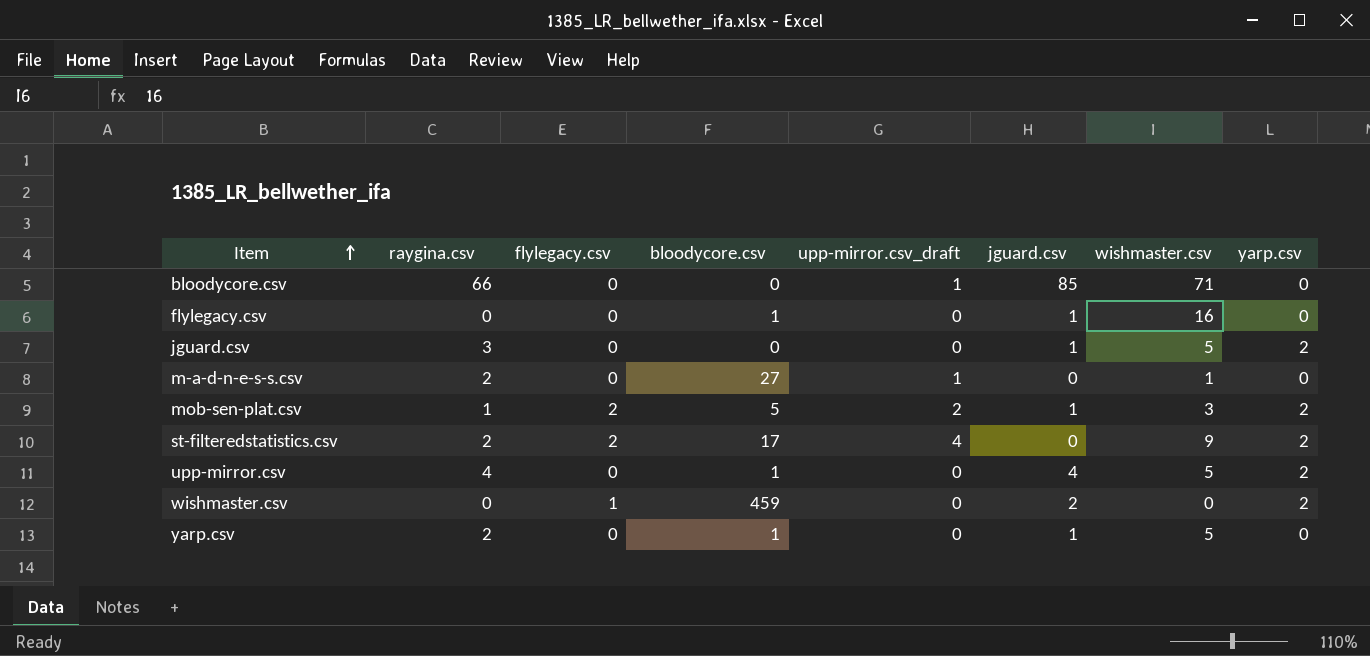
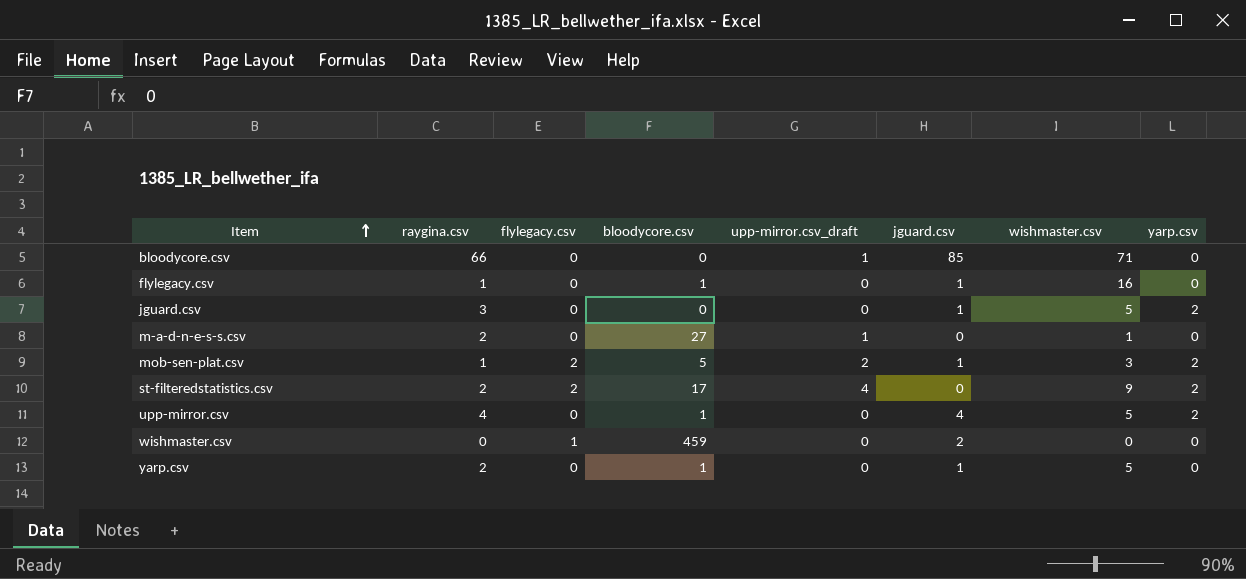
flylegacy.csv | raygina.csv: 0 -> 1
wishmaster.csv | yarp.csv: 2 -> 0

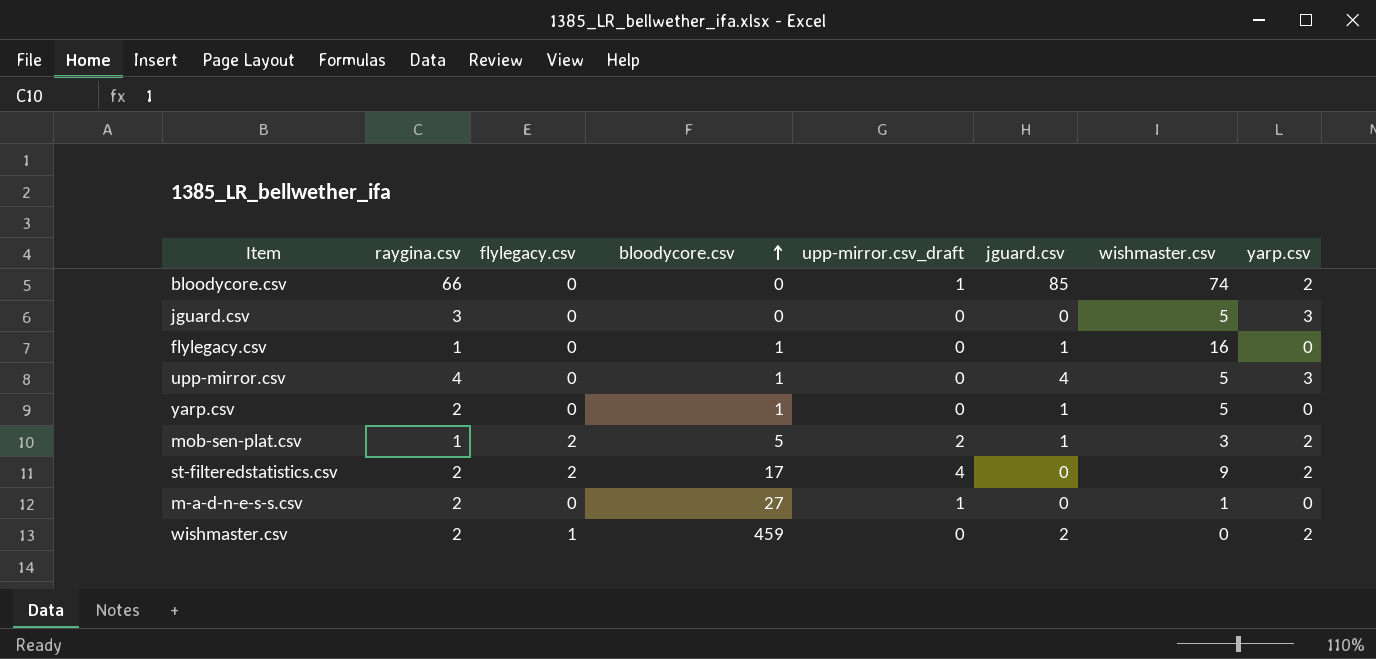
row order: Item ascending -> bloodycore.csv ascending
bloodycore.csv | wishmaster.csv: 71 -> 74
bloodycore.csv | yarp.csv: 0 -> 2
jguard.csv | jguard.csv: 1 -> 0
jguard.csv | yarp.csv: 2 -> 3
upp-mirror.csv | yarp.csv: 2 -> 3
wishmaster.csv | raygina.csv: 0 -> 2
wishmaster.csv | yarp.csv: 0 -> 2

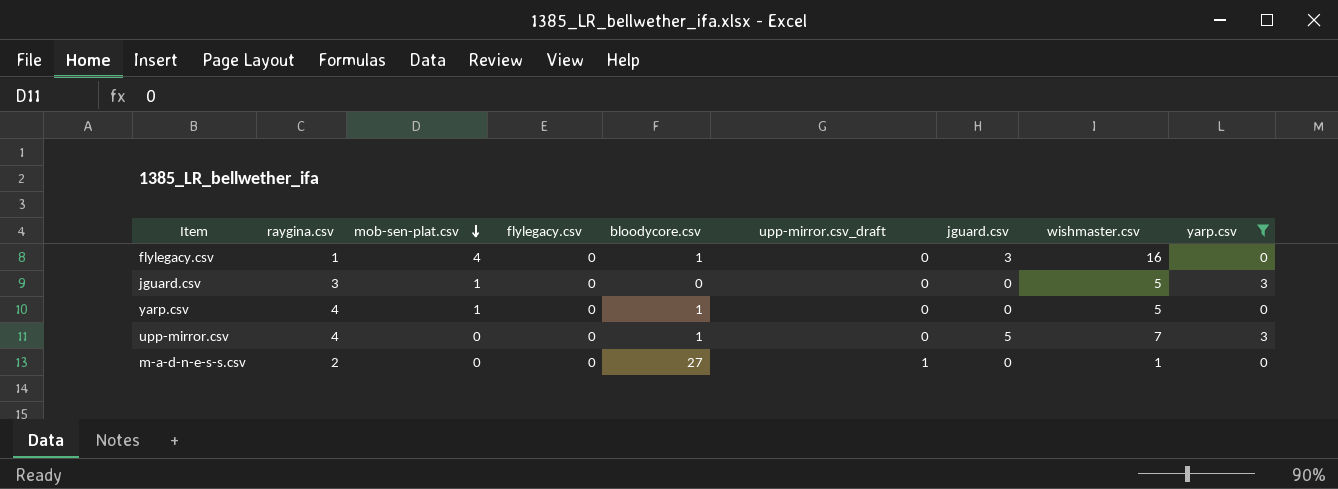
filter: none -> yarp.csv != 2
row order: bloodycore.csv ascending -> mob-sen-plat.csv descending
column mob-sen-plat.csv | position: none -> 3
flylegacy.csv | jguard.csv: 1 -> 3
yarp.csv | raygina.csv: 2 -> 4
yarp.csv | jguard.csv: 1 -> 0
upp-mirror.csv | jguard.csv: 4 -> 5
upp-mirror.csv | wishmaster.csv: 5 -> 7

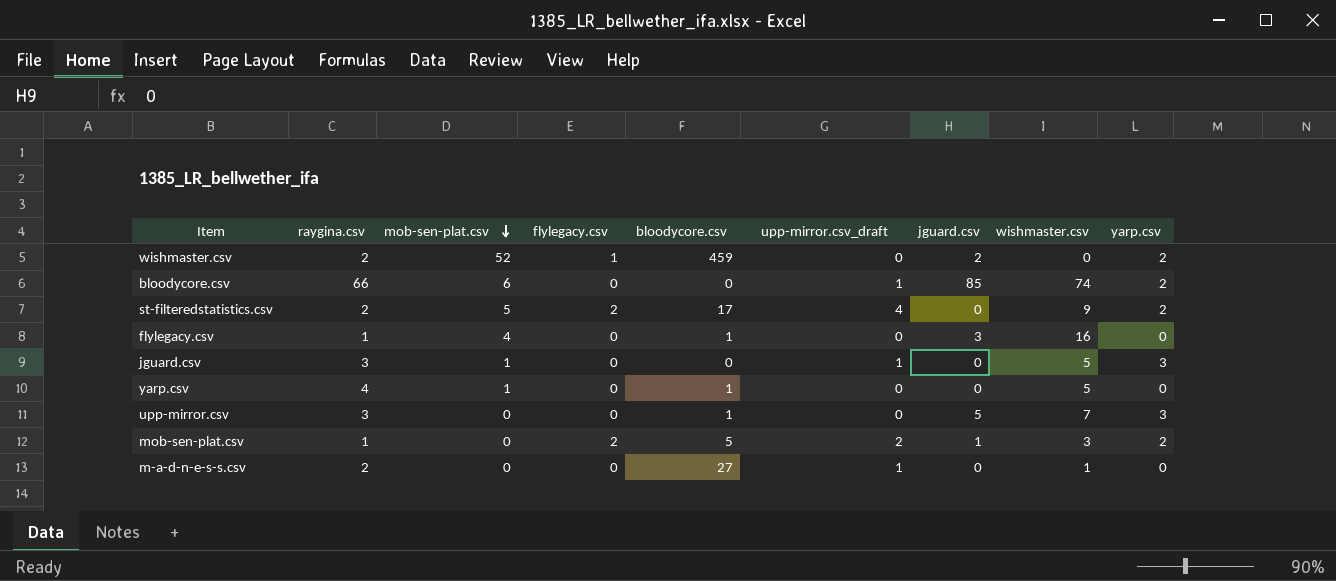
filter: yarp.csv != 2 -> none
jguard.csv | upp-mirror.csv_draft: 0 -> 1
upp-mirror.csv | raygina.csv: 4 -> 3

